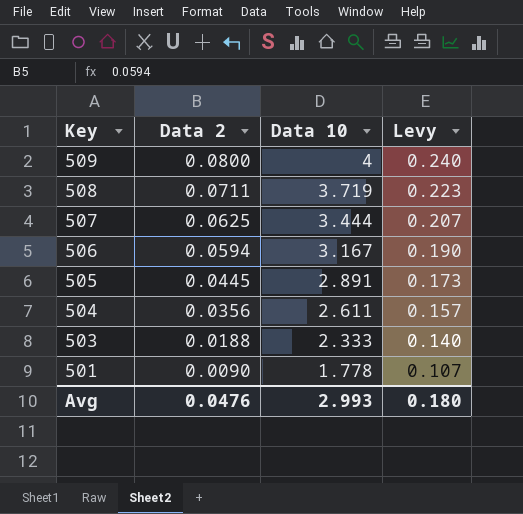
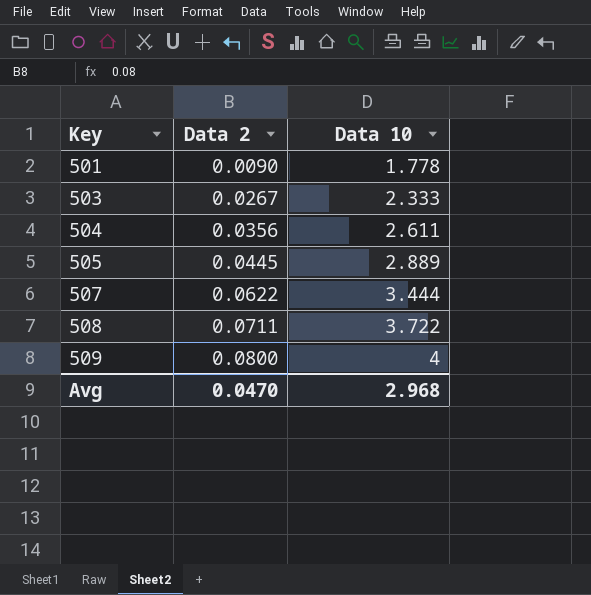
row order: Key descending -> Key ascending
column Levy | formula: [Data 10] * 0.06 -> none
row 506: 0.0594 | 3.167 | 0.190 -> none
503 | Data 2: 0.0188 -> 0.0267
505 | Data 10: 2.891 -> 2.889
507 | Data 2: 0.0625 -> 0.0622
508 | Data 10: 3.719 -> 3.722
Avg | Data 2: 0.0476 -> 0.0470
Avg | Data 10: 2.993 -> 2.968

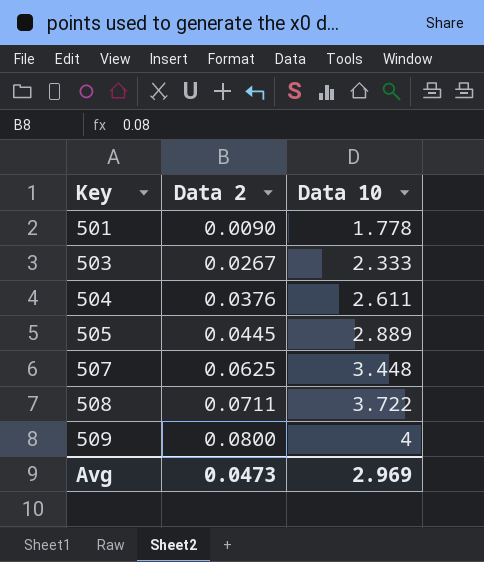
504 | Data 2: 0.0356 -> 0.0376
507 | Data 2: 0.0622 -> 0.0625
507 | Data 10: 3.444 -> 3.448
Avg | Data 2: 0.0470 -> 0.0473
Avg | Data 10: 2.968 -> 2.969

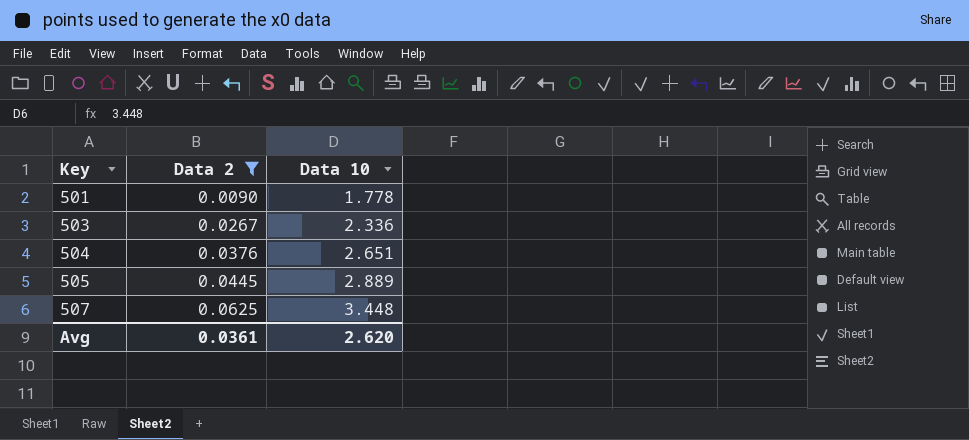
filter: none -> Data 2 <= 0.0625
503 | Data 10: 2.333 -> 2.336
504 | Data 10: 2.611 -> 2.651
Avg | Data 2: 0.0473 -> 0.0361
Avg | Data 10: 2.969 -> 2.620

